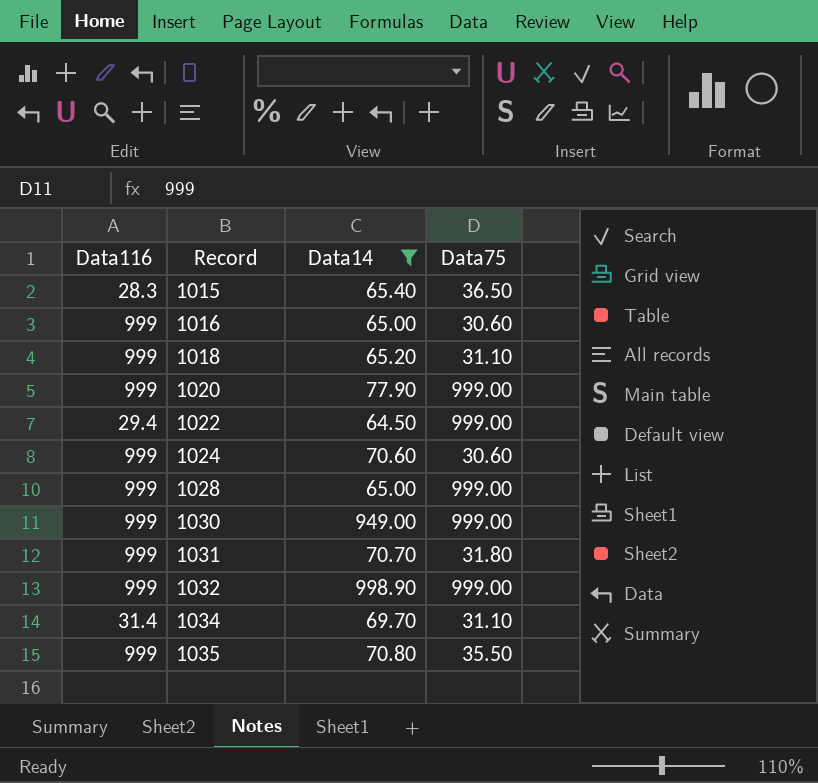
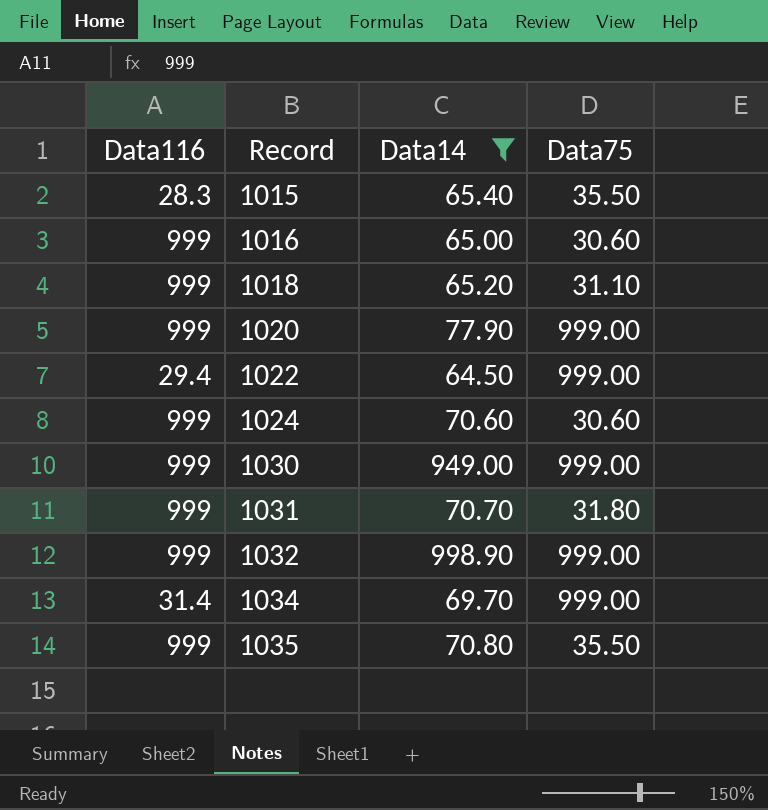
row 1028: 999 | 65.00 | 999.00 -> none
1015 | Data75: 36.50 -> 35.50
1034 | Data75: 31.10 -> 999.00

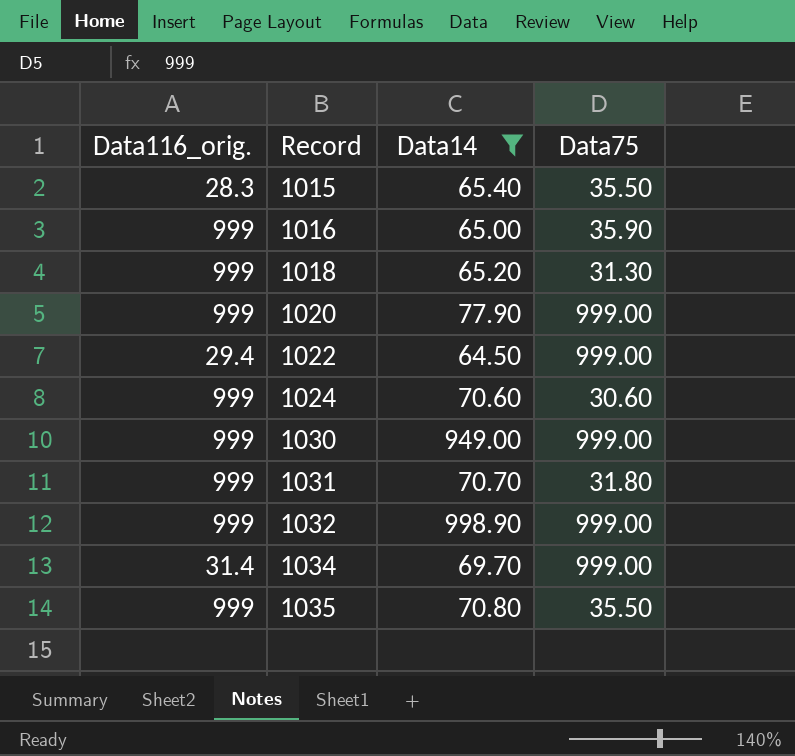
column name: Data116 -> Data116_orig.
1016 | Data75: 30.60 -> 35.90
1018 | Data75: 31.10 -> 31.30

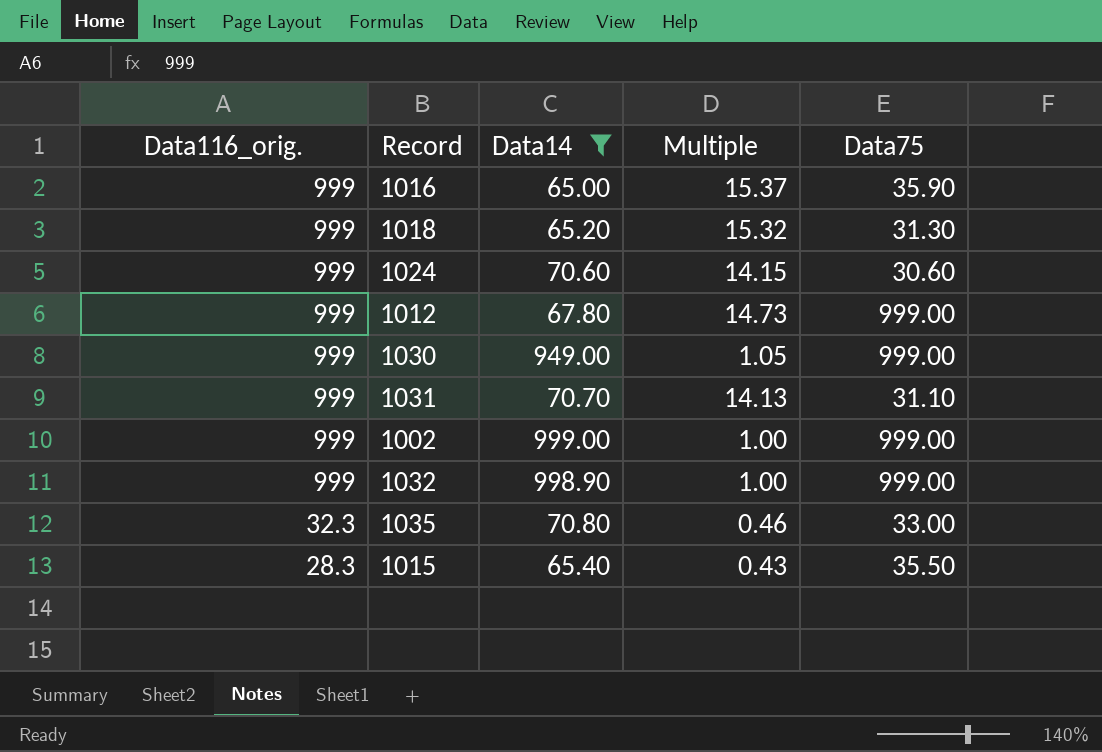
row order: Record ascending -> Data116_orig. descending
column Multiple | formula: none -> [Data116_orig.] / [Data14]
row 1020: 999 | 77.90 | 999.00 -> none
row 1022: 29.4 | 64.50 | 999.00 -> none
row 1034: 31.4 | 69.70 | 999.00 -> none
row 1012: none -> 999 | 67.80 | 14.73 | 999.00
1031 | Data75: 31.80 -> 31.10
row 1002: none -> 999 | 999.00 | 1.00 | 999.00
1035 | Data116_orig.: 999 -> 32.3
1035 | Data75: 35.50 -> 33.00

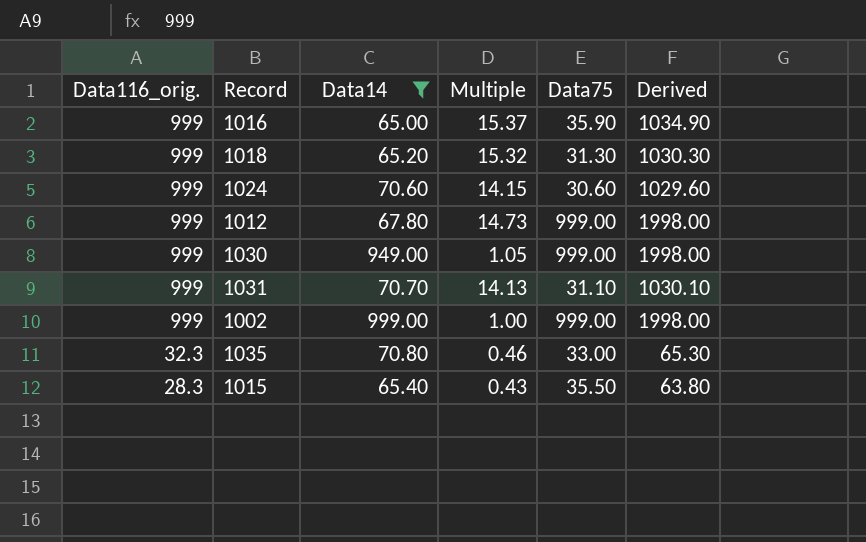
column Derived | formula: none -> [Data116_orig.] + [Data75]
row 1032: 999 | 998.90 | 1.00 | 999.00 -> none

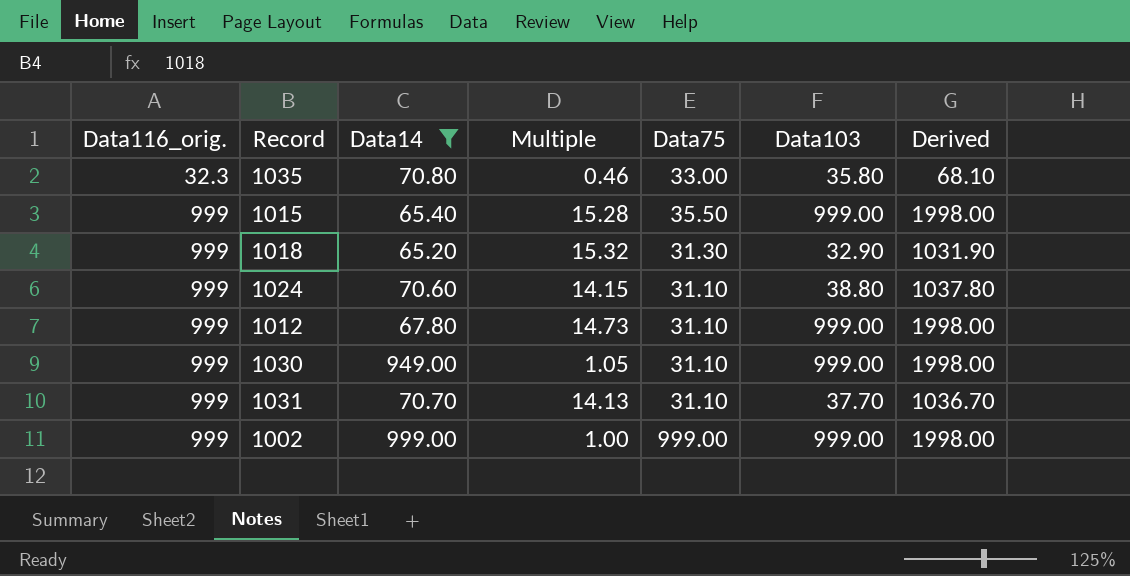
row order: Data116_orig. descending -> Data116_orig. ascending
column Data103 | position: none -> 6
column Derived | formula: [Data116_orig.] + [Data75] -> [Data116_orig.] + [Data103]
row 1016: 999 | 65.00 | 15.37 | 35.90 | 1034.90 -> none
1015 | Data116_orig.: 28.3 -> 999
1015 | Multiple: 0.43 -> 15.28
1024 | Data75: 30.60 -> 31.10
1012 | Data75: 999.00 -> 31.10
1030 | Data75: 999.00 -> 31.10

